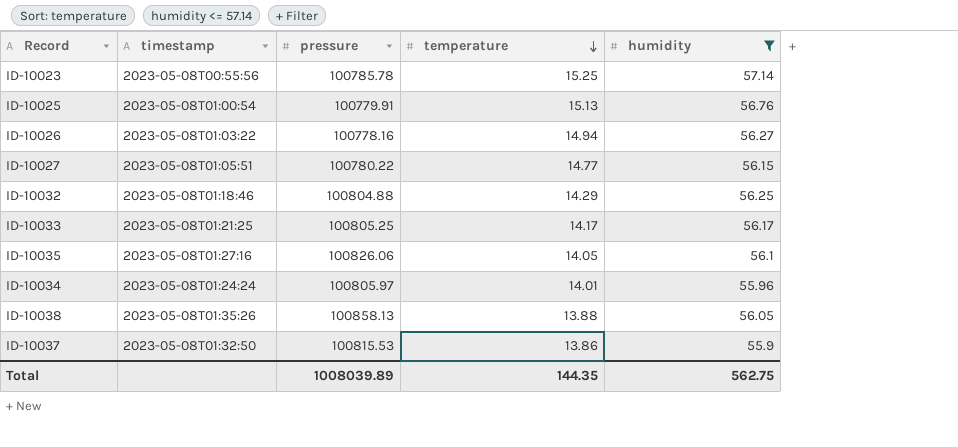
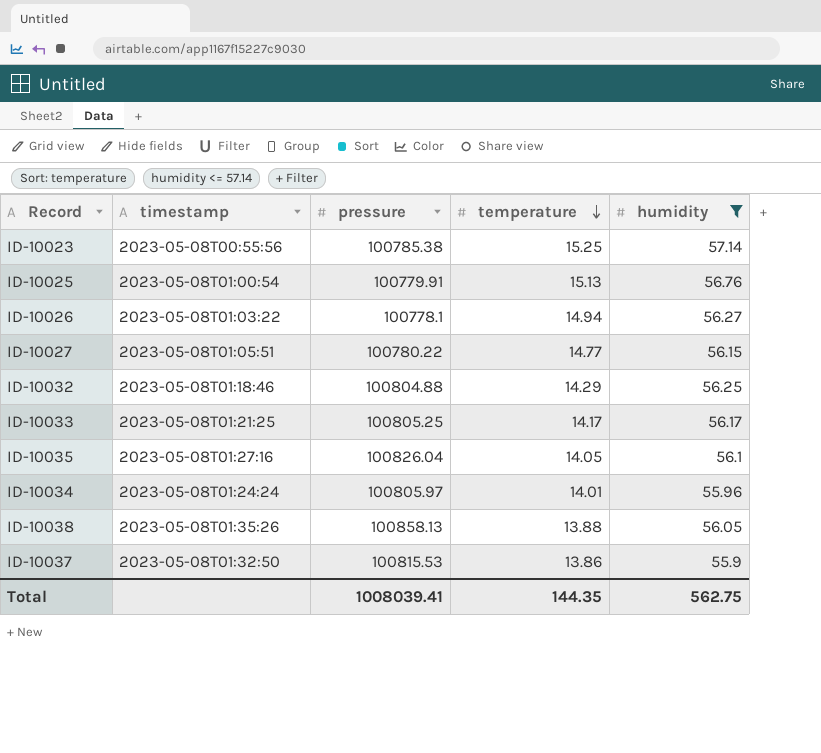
ID-10023 | pressure: 100785.78 -> 100785.38
ID-10026 | pressure: 100778.16 -> 100778.1
ID-10035 | pressure: 100826.06 -> 100826.04
Total | pressure: 1008039.89 -> 1008039.41

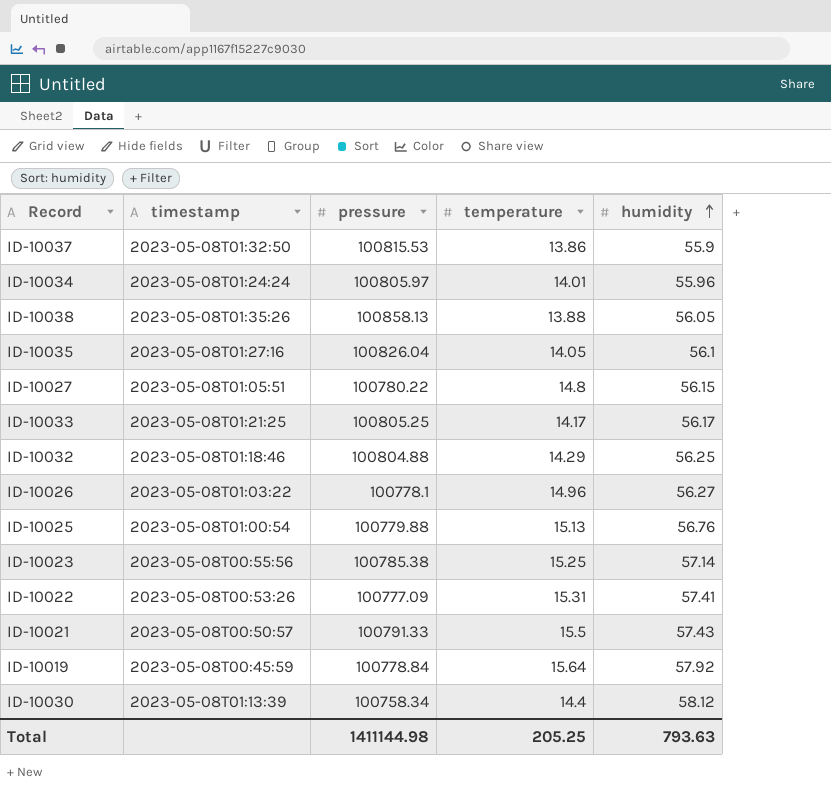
filter: humidity <= 57.14 -> none
row order: temperature descending -> humidity ascending
ID-10027 | temperature: 14.77 -> 14.8
ID-10026 | temperature: 14.94 -> 14.96
ID-10025 | pressure: 100779.91 -> 100779.88
Total | pressure: 1008039.41 -> 1411144.98
Total | temperature: 144.35 -> 205.25
Total | humidity: 562.75 -> 793.63

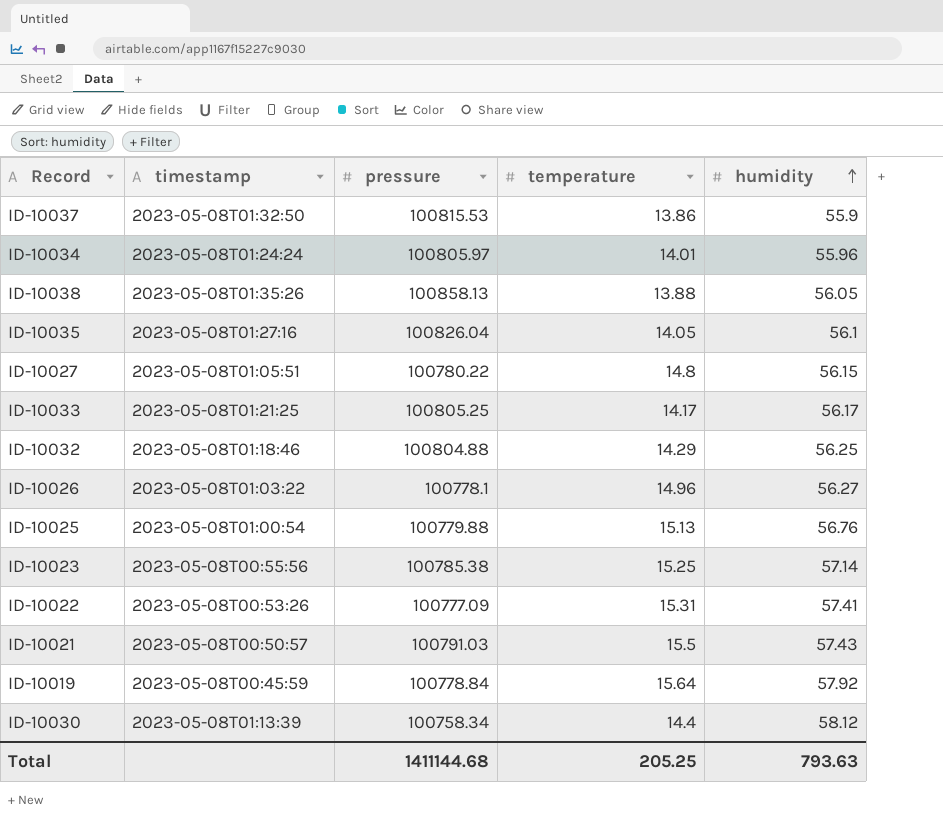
ID-10021 | pressure: 100791.33 -> 100791.03
Total | pressure: 1411144.98 -> 1411144.68

